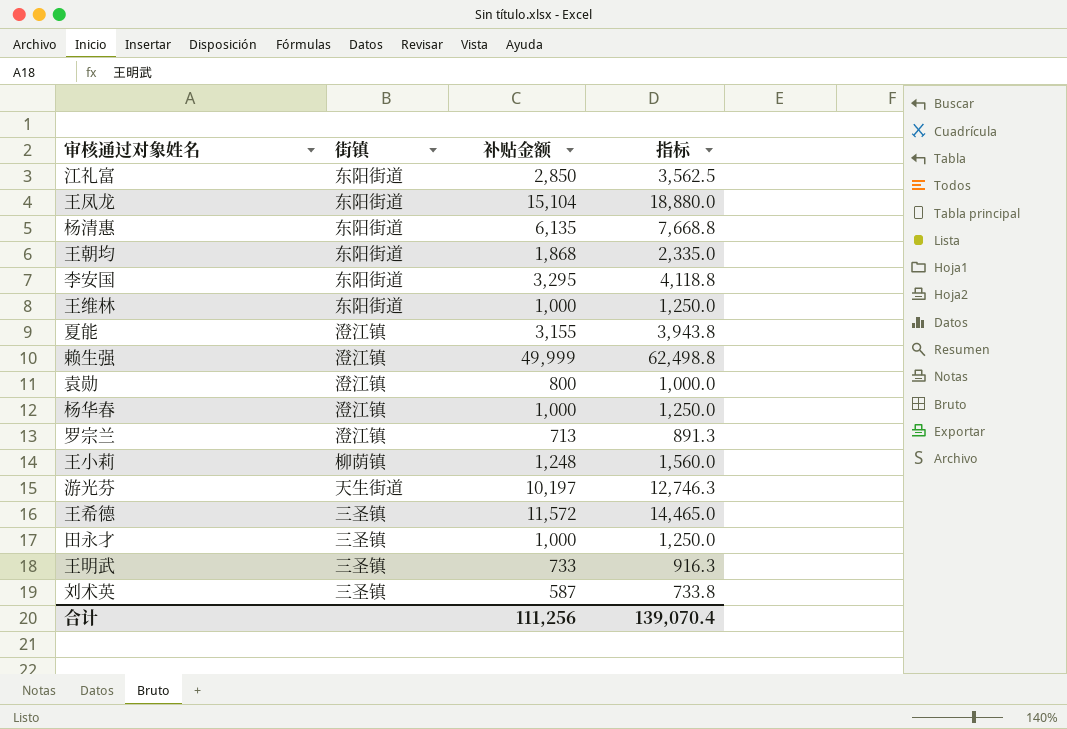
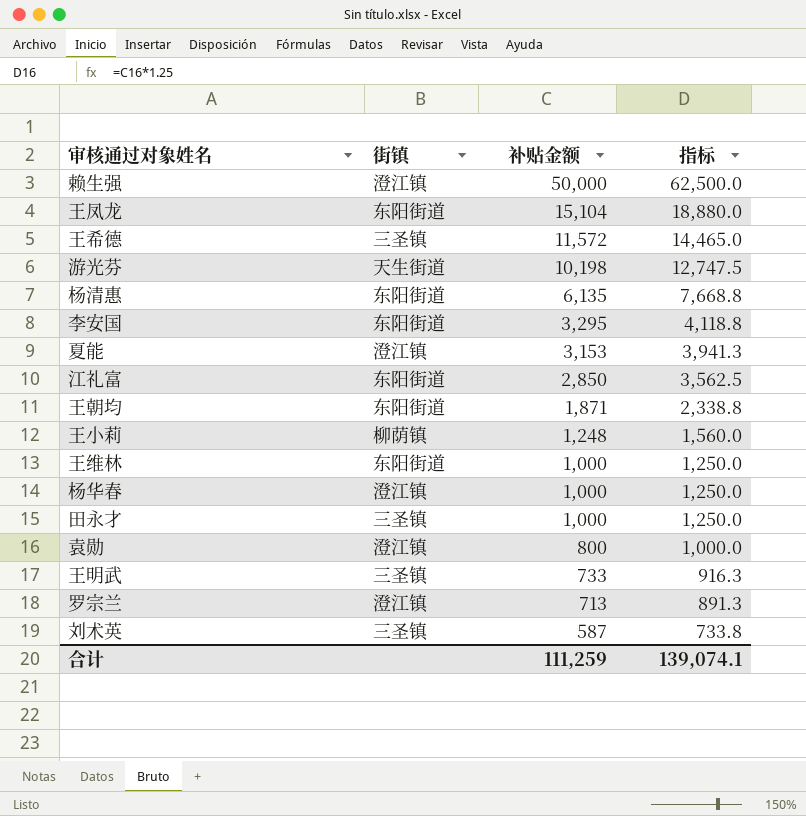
row order: none -> 补贴金额 descending
赖生强 | 补贴金额: 49,999 -> 50,000
赖生强 | 指标: 62,498.8 -> 62,500.0
游光芬 | 补贴金额: 10,197 -> 10,198
游光芬 | 指标: 12,746.3 -> 12,747.5
夏能 | 补贴金额: 3,155 -> 3,153
夏能 | 指标: 3,943.8 -> 3,941.3
王朝均 | 补贴金额: 1,868 -> 1,871
王朝均 | 指标: 2,335.0 -> 2,338.8
合计 | 补贴金额: 111,256 -> 111,259
合计 | 指标: 139,070.4 -> 139,074.1

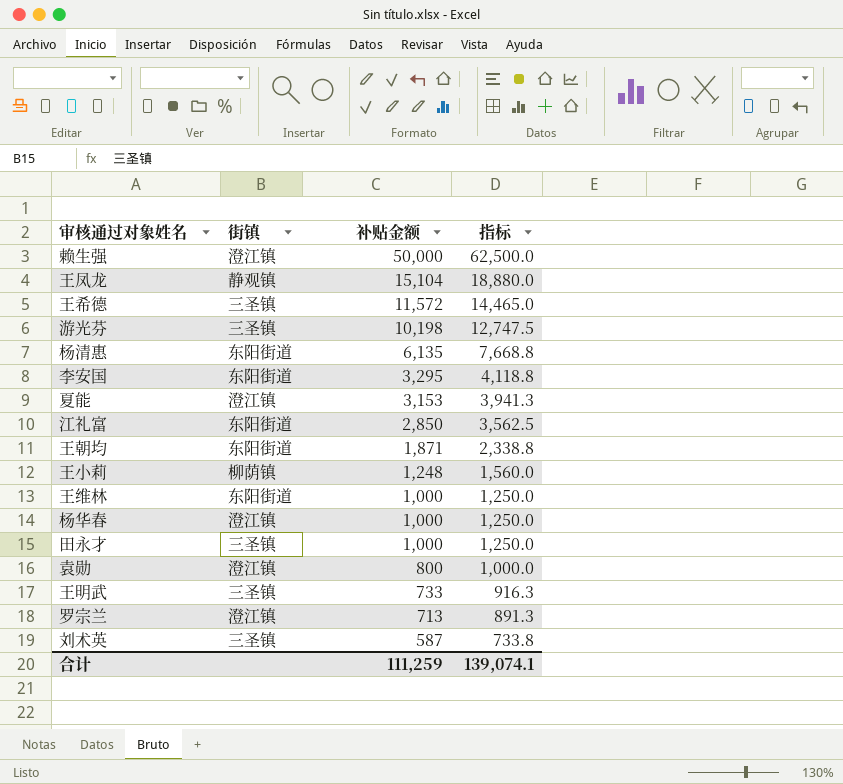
王凤龙 | 街镇: 东阳街道 -> 静观镇
游光芬 | 街镇: 天生街道 -> 三圣镇

